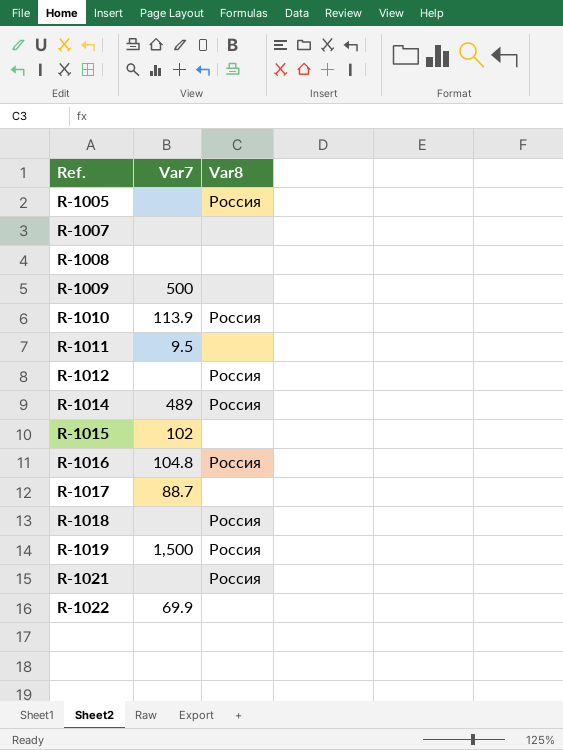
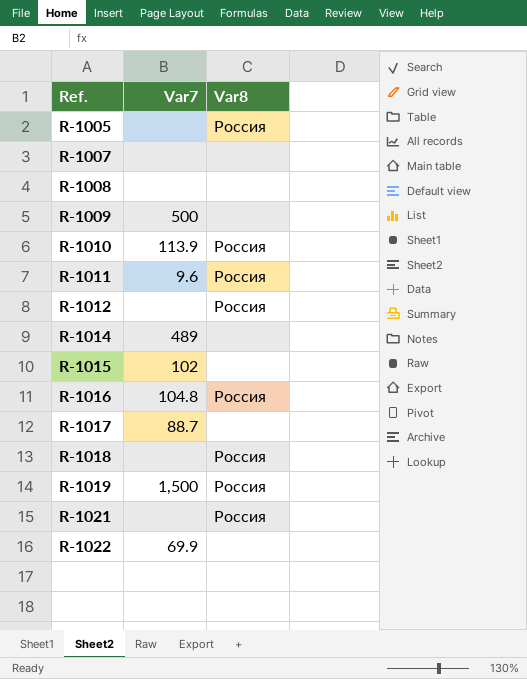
R-1011 | Var7: 9.5 -> 9.6
R-1011 | Var8: none -> Россия
R-1014 | Var8: Россия -> none

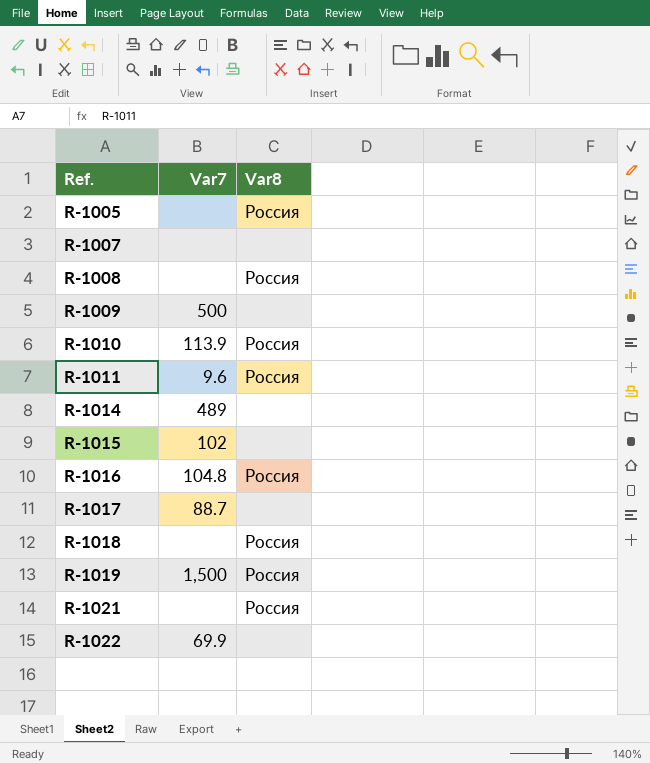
row R-1012: none | Россия -> none
R-1008 | Var8: none -> Россия

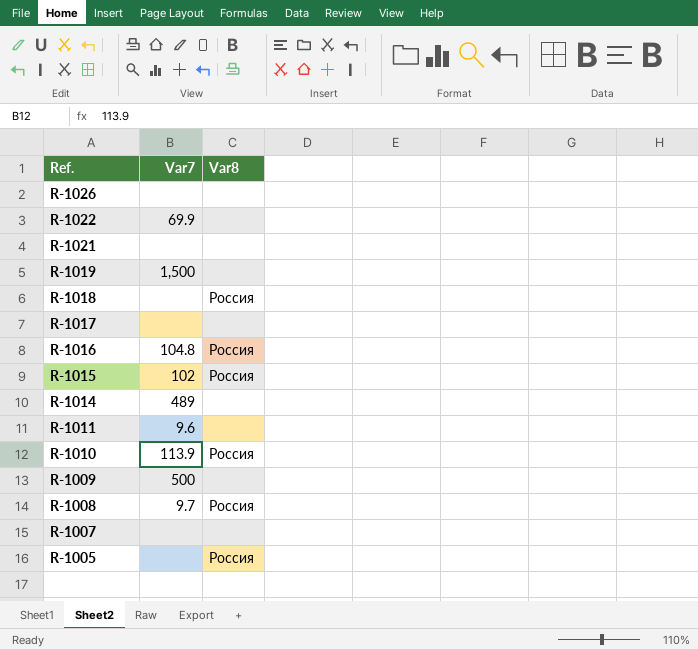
row order: Ref. ascending -> Ref. descending
row R-1026: none -> none | none
R-1021 | Var8: Россия -> none
R-1019 | Var8: Россия -> none
R-1017 | Var7: 88.7 -> none
R-1015 | Var8: none -> Россия
R-1011 | Var8: Россия -> none
R-1008 | Var7: none -> 9.7

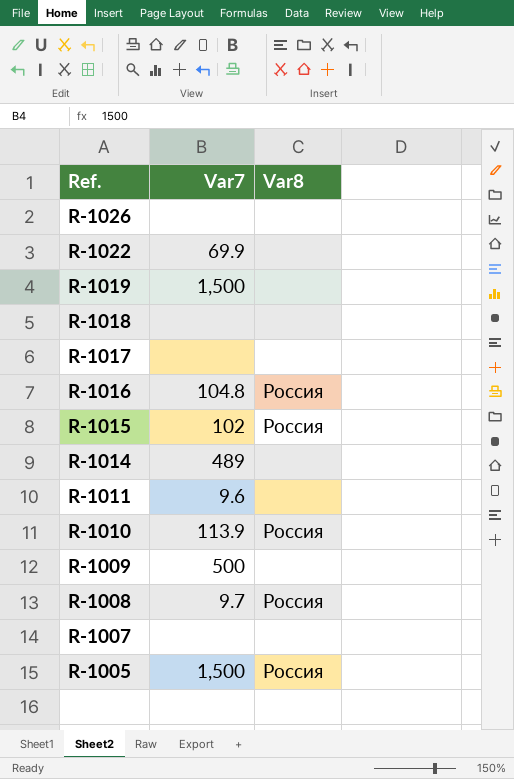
row R-1021: none | none -> none
R-1018 | Var8: Россия -> none
R-1005 | Var7: none -> 1,500

